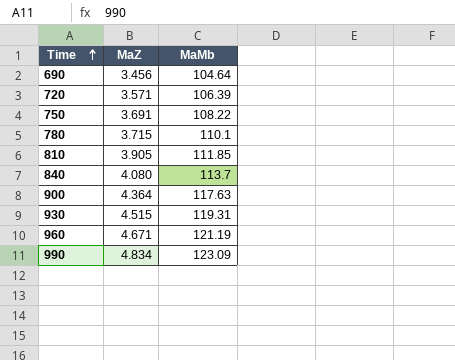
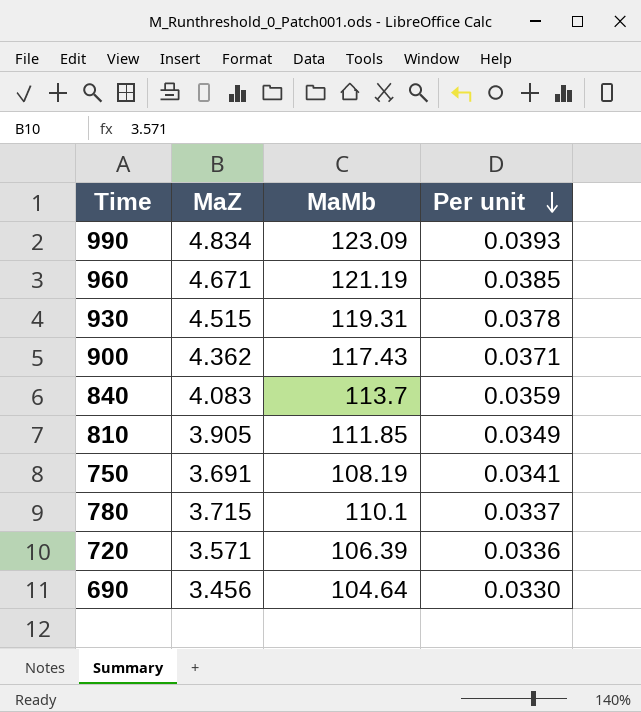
row order: Time ascending -> Per unit descending
column Per unit | formula: none -> [MaZ] / [MaMb]
900 | MaZ: 4.364 -> 4.362
900 | MaMb: 117.63 -> 117.43
840 | MaZ: 4.080 -> 4.083
750 | MaMb: 108.22 -> 108.19

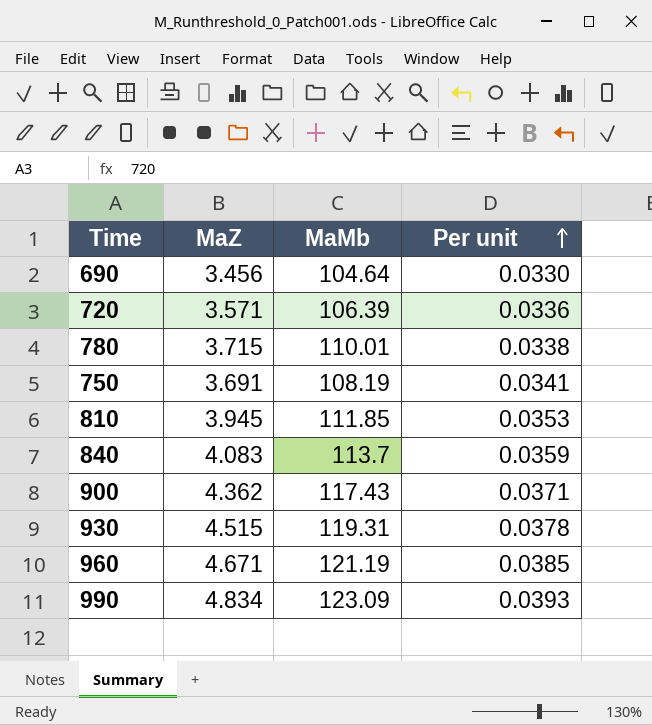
row order: Per unit descending -> Per unit ascending
780 | MaMb: 110.1 -> 110.01
780 | Per unit: 0.0337 -> 0.0338
810 | MaZ: 3.905 -> 3.945
810 | Per unit: 0.0349 -> 0.0353

